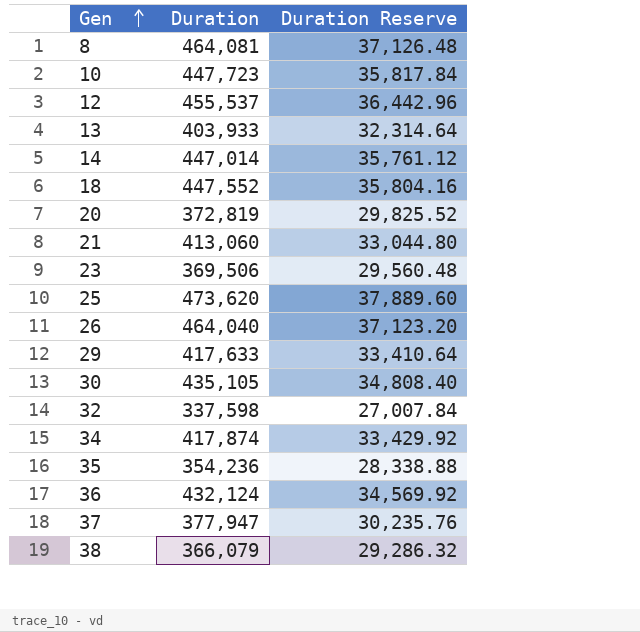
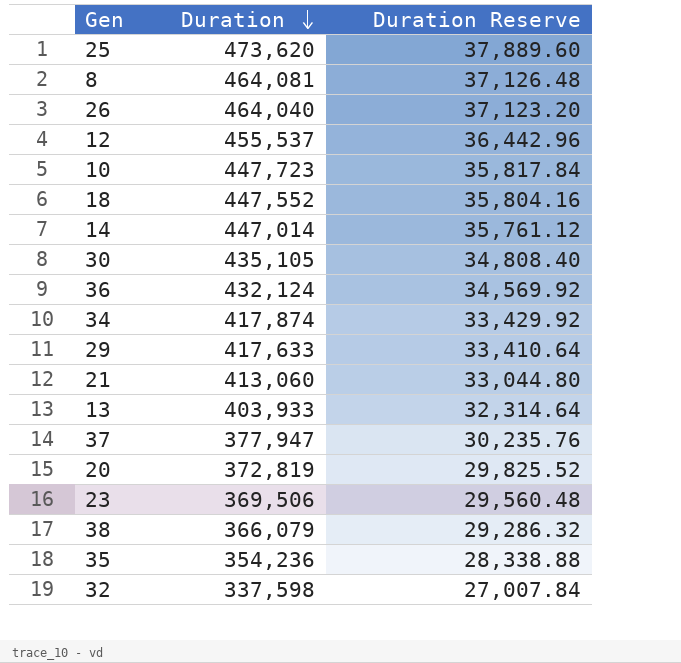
row order: Gen ascending -> Duration descending

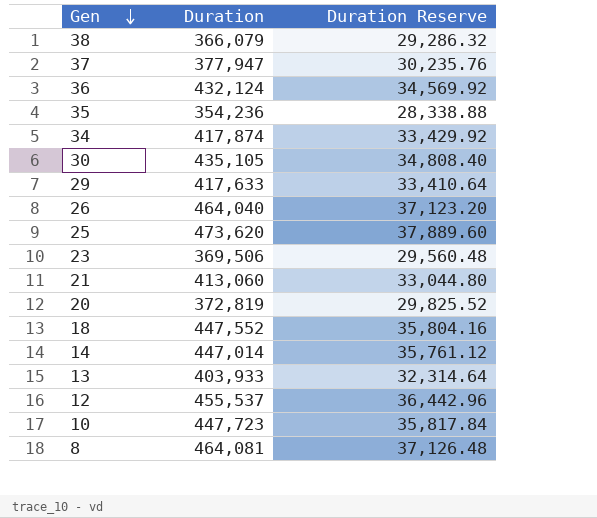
row order: Duration descending -> Gen descending
row 32: 337,598 | 27,007.84 -> none

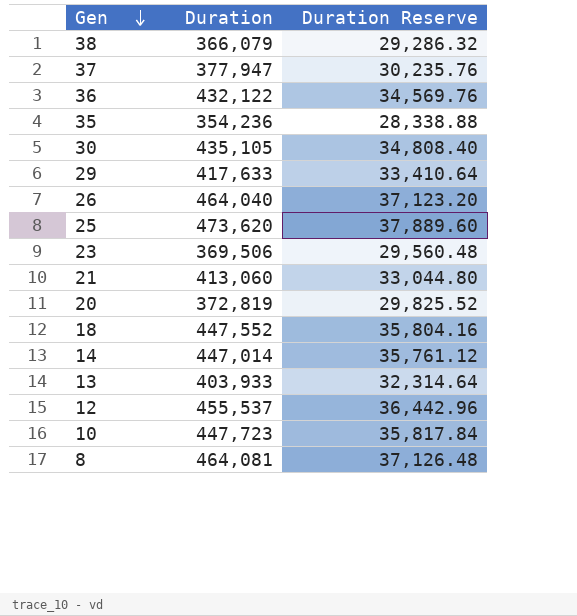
row 34: 417,874 | 33,429.92 -> none
36 | Duration: 432,124 -> 432,122
36 | Duration Reserve: 34,569.92 -> 34,569.76

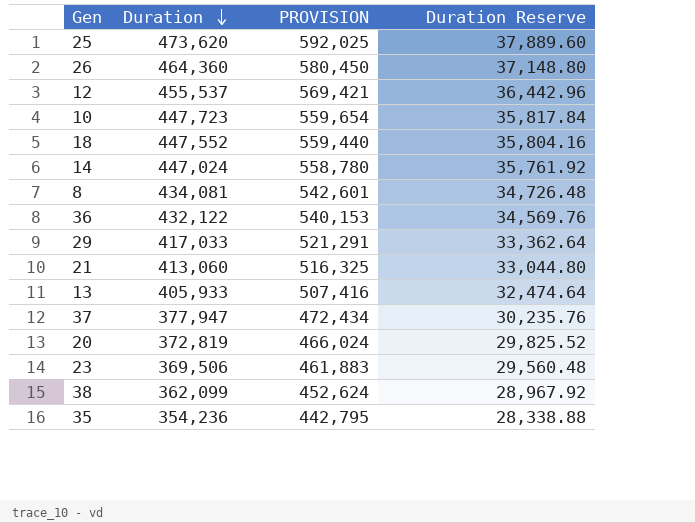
row order: Gen descending -> Duration descending
column PROVISION | formula: none -> [Duration] * 1.25
row 30: 435,105 | 34,808.40 -> none
26 | Duration: 464,040 -> 464,360
26 | Duration Reserve: 37,123.20 -> 37,148.80
14 | Duration: 447,014 -> 447,024
14 | Duration Reserve: 35,761.12 -> 35,761.92
8 | Duration: 464,081 -> 434,081
8 | Duration Reserve: 37,126.48 -> 34,726.48
29 | Duration: 417,633 -> 417,033
29 | Duration Reserve: 33,410.64 -> 33,362.64
13 | Duration: 403,933 -> 405,933
13 | Duration Reserve: 32,314.64 -> 32,474.64
38 | Duration: 366,079 -> 362,099
38 | Duration Reserve: 29,286.32 -> 28,967.92

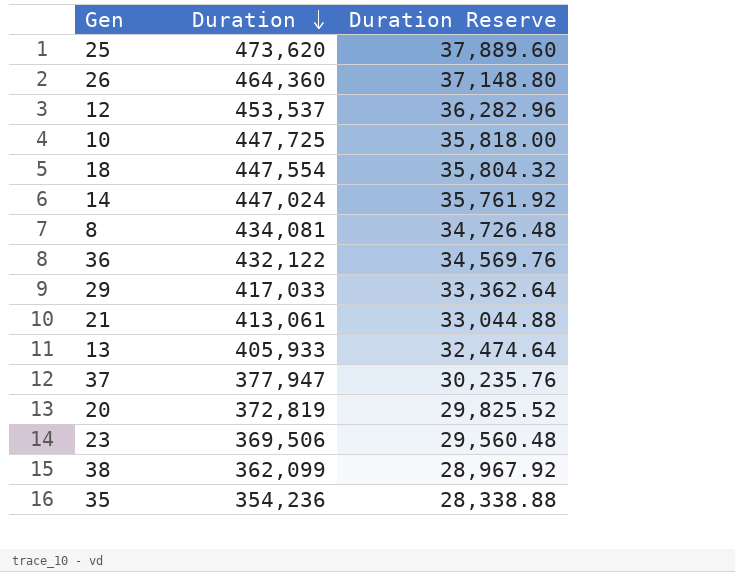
column PROVISION | formula: [Duration] * 1.25 -> none
12 | Duration: 455,537 -> 453,537
12 | Duration Reserve: 36,442.96 -> 36,282.96
10 | Duration: 447,723 -> 447,725
10 | Duration Reserve: 35,817.84 -> 35,818.00
18 | Duration: 447,552 -> 447,554
18 | Duration Reserve: 35,804.16 -> 35,804.32
21 | Duration: 413,060 -> 413,061
21 | Duration Reserve: 33,044.80 -> 33,044.88

